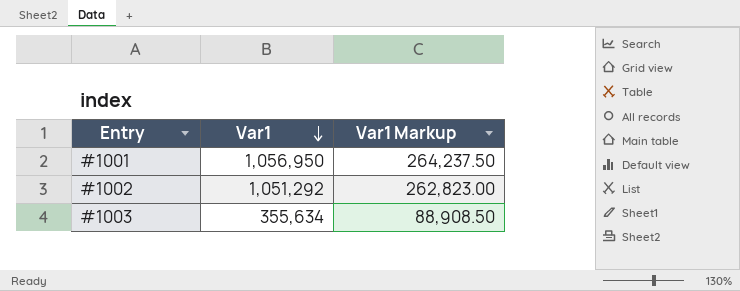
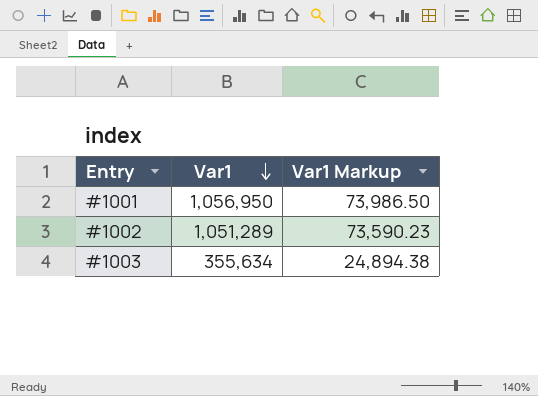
column Var1 Markup | formula: [Var1] * 0.25 -> [Var1] * 0.07
#1002 | Var1: 1,051,292 -> 1,051,289

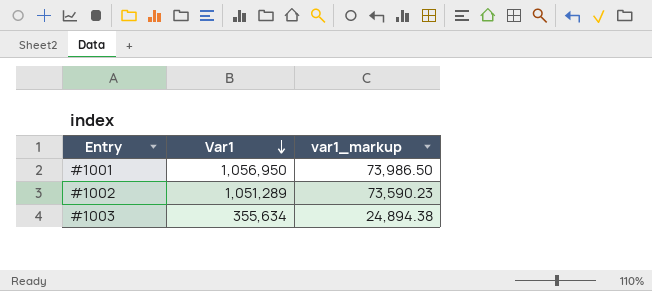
column name: Var1 Markup -> var1_markup

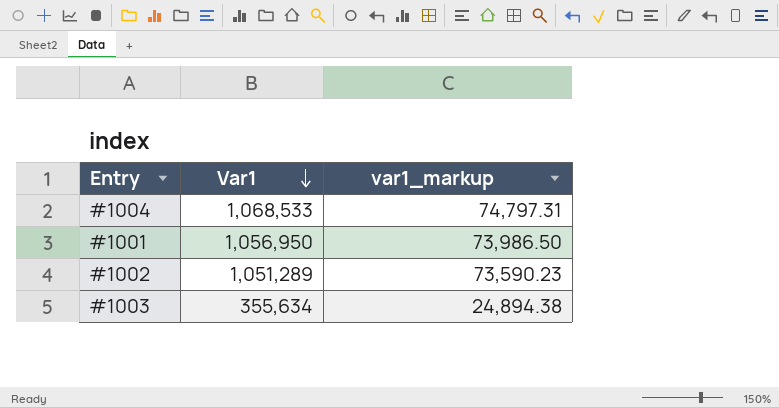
row #1004: none -> 1,068,533 | 74,797.31

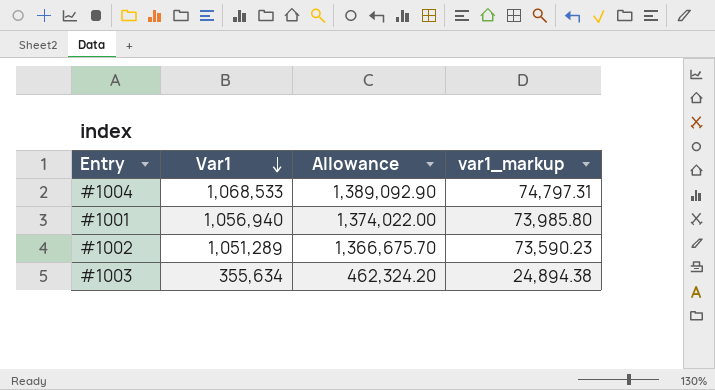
column Allowance | formula: none -> [Var1] * 1.3
#1001 | Var1: 1,056,950 -> 1,056,940
#1001 | var1_markup: 73,986.50 -> 73,985.80

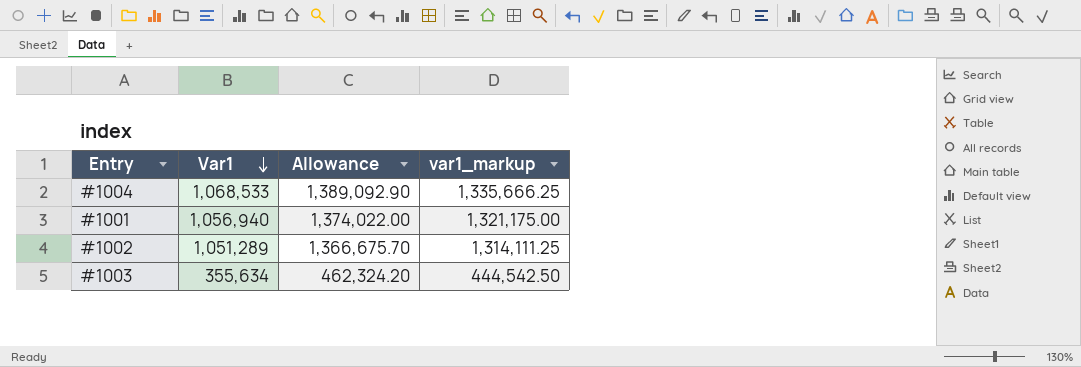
column var1_markup | formula: [Var1] * 0.07 -> [Var1] * 1.25

